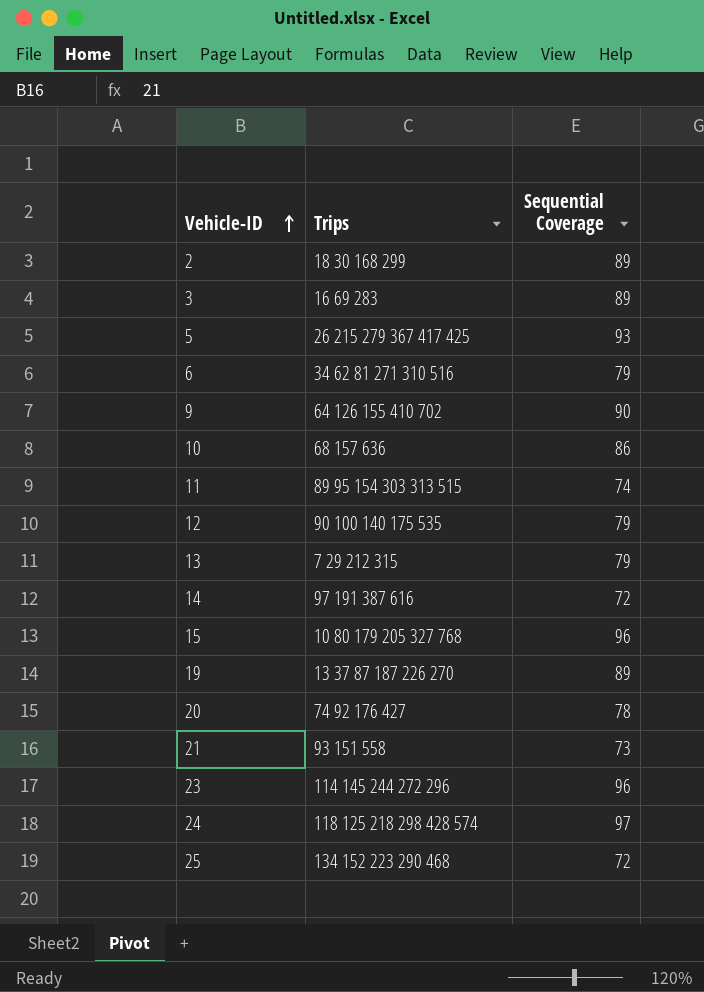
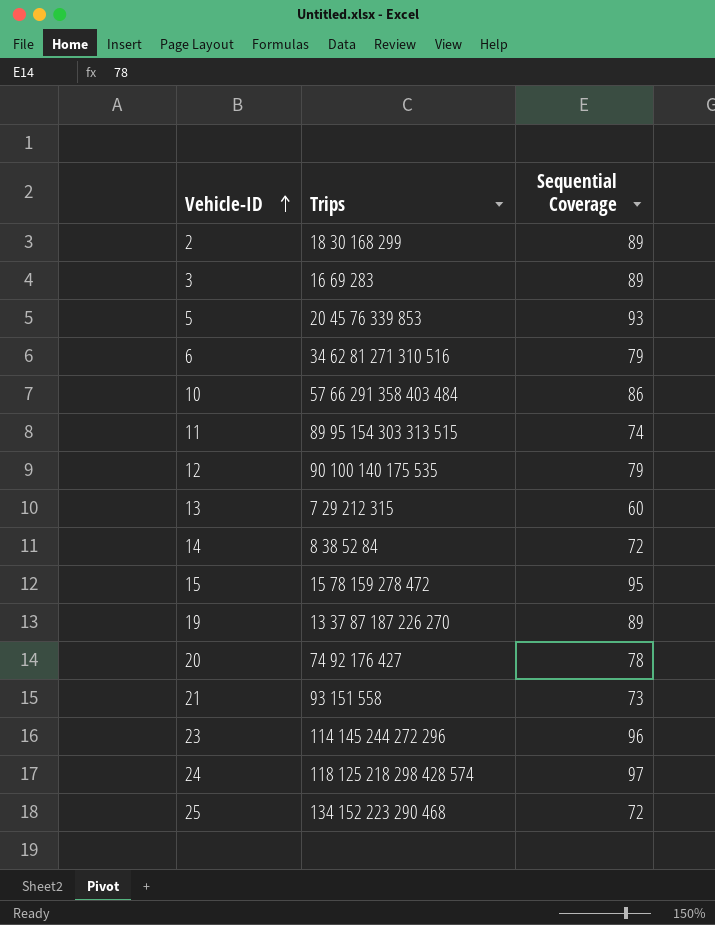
row 9: 64 126 155 410 702 | 90 -> none
5 | Trips: 26 215 279 367 417 425 -> 20 45 76 339 853
10 | Trips: 68 157 636 -> 57 66 291 358 403 484
13 | Sequential Coverage: 79 -> 60
14 | Trips: 97 191 387 616 -> 8 38 52 84
15 | Trips: 10 80 179 205 327 768 -> 15 78 159 278 472
15 | Sequential Coverage: 96 -> 95

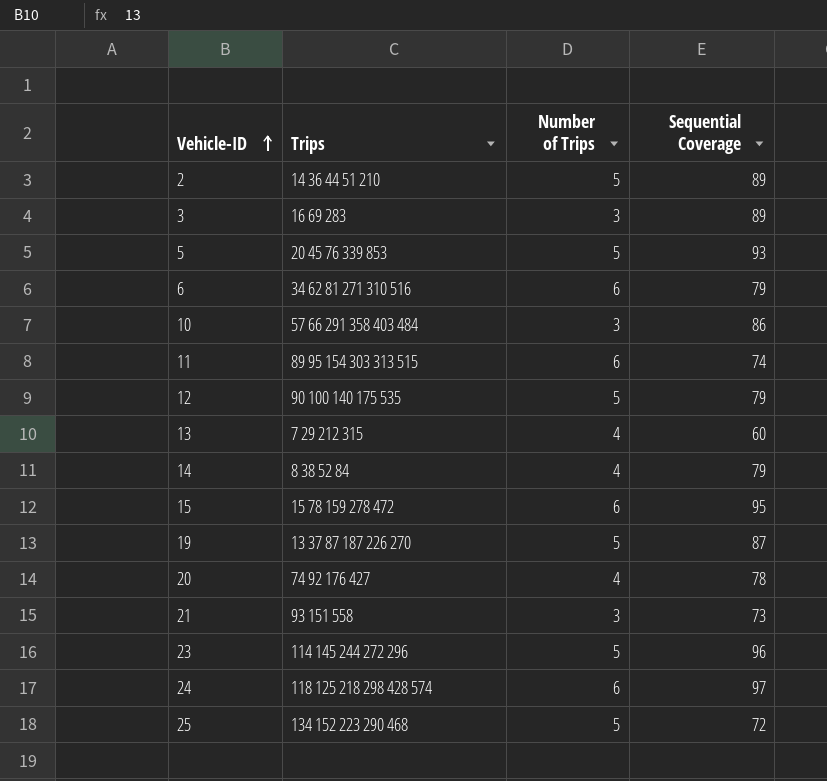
column Number of Trips | position: none -> 3
2 | Trips: 18 30 168 299 -> 14 36 44 51 210
14 | Sequential Coverage: 72 -> 79
19 | Sequential Coverage: 89 -> 87

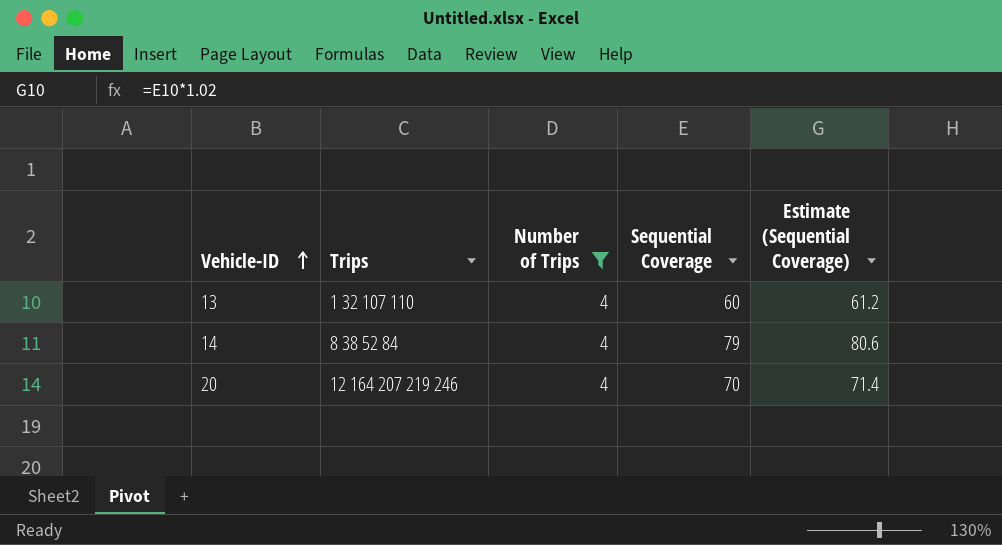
filter: none -> Number of Trips = 4
column Estimate (Sequential Coverage) | formula: none -> [Sequential Coverage] * 1.02
13 | Trips: 7 29 212 315 -> 1 32 107 110
20 | Trips: 74 92 176 427 -> 12 164 207 219 246
20 | Sequential Coverage: 78 -> 70

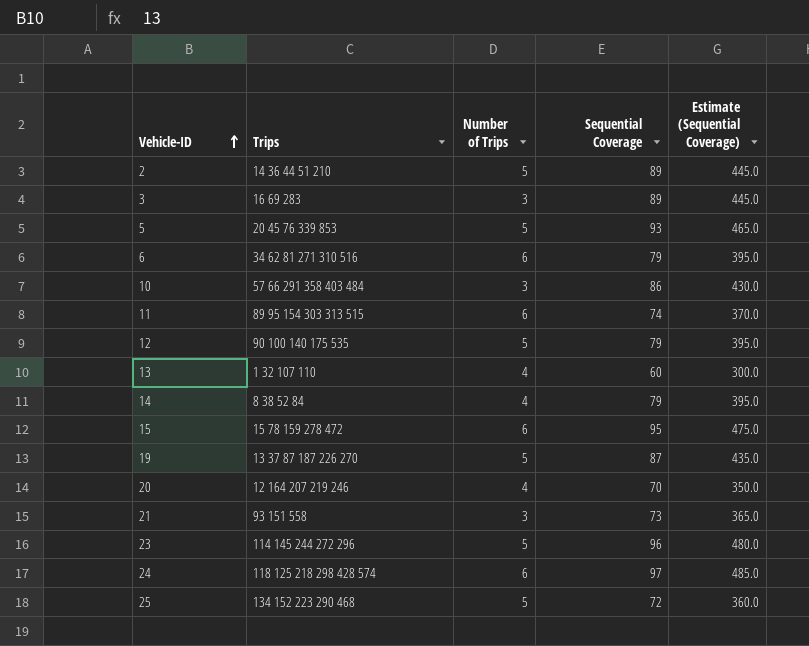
filter: Number of Trips = 4 -> none
column Estimate (Sequential Coverage) | formula: [Sequential Coverage] * 1.02 -> [Sequential Coverage] * 5

